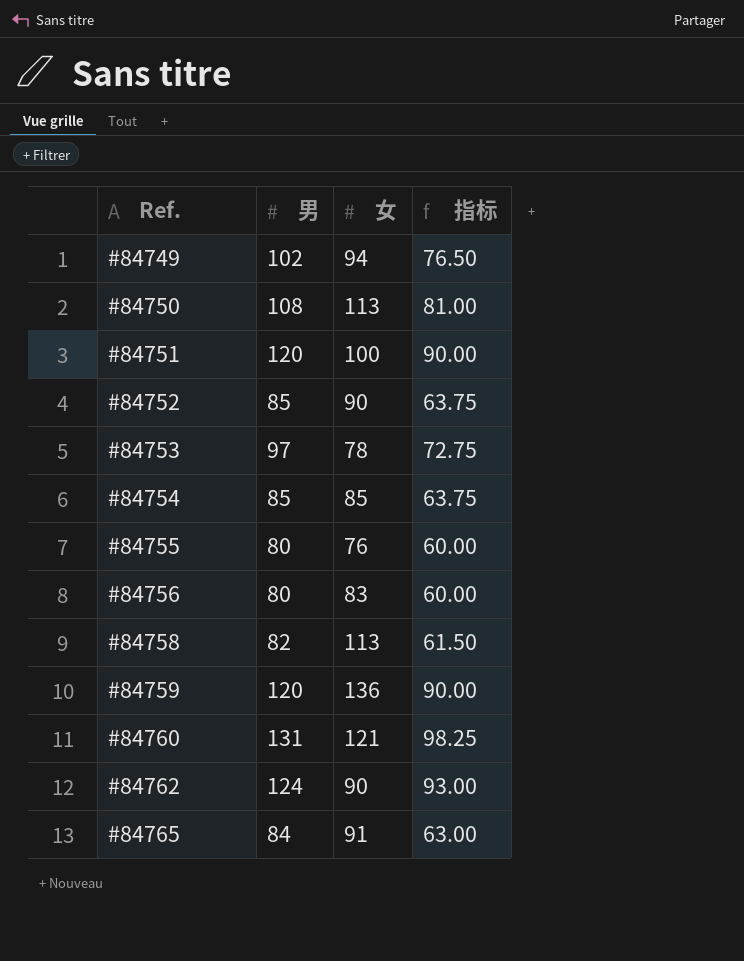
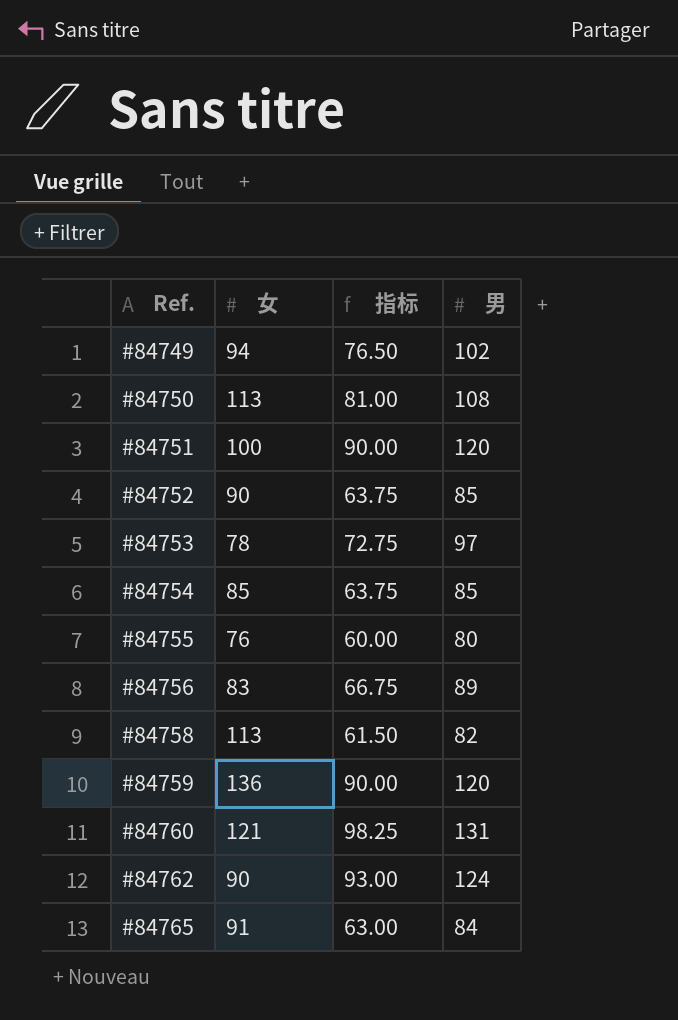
column 男 | position: 2 -> 4
#84756 | 指标: 60.00 -> 66.75
#84756 | 男: 80 -> 89

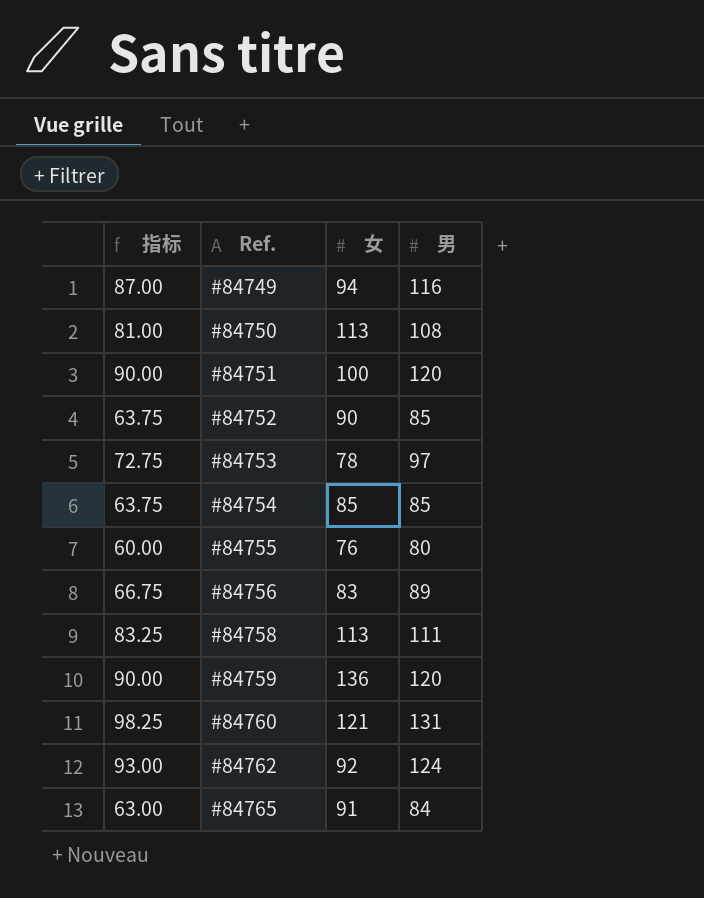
column 指标 | position: 3 -> 1
#84749 | 指标: 76.50 -> 87.00
#84749 | 男: 102 -> 116
#84758 | 指标: 61.50 -> 83.25
#84758 | 男: 82 -> 111
#84762 | 女: 90 -> 92

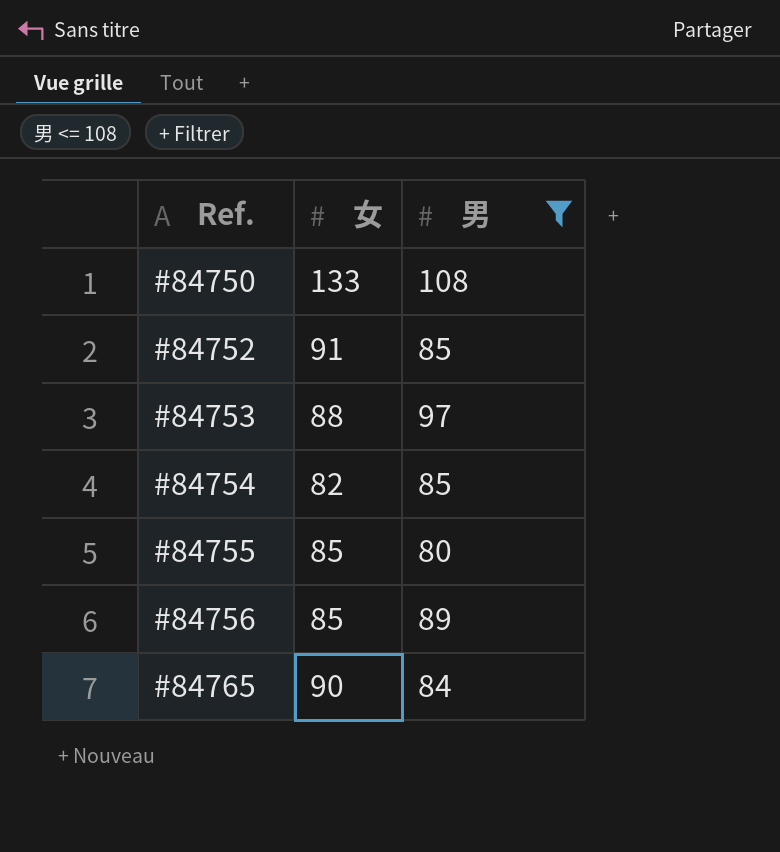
filter: none -> 男 <= 108
column 指标 | formula: [男] * 0.75 -> none
#84750 | 女: 113 -> 133
#84752 | 女: 90 -> 91
#84753 | 女: 78 -> 88
#84754 | 女: 85 -> 82
#84755 | 女: 76 -> 85
#84756 | 女: 83 -> 85
#84765 | 女: 91 -> 90

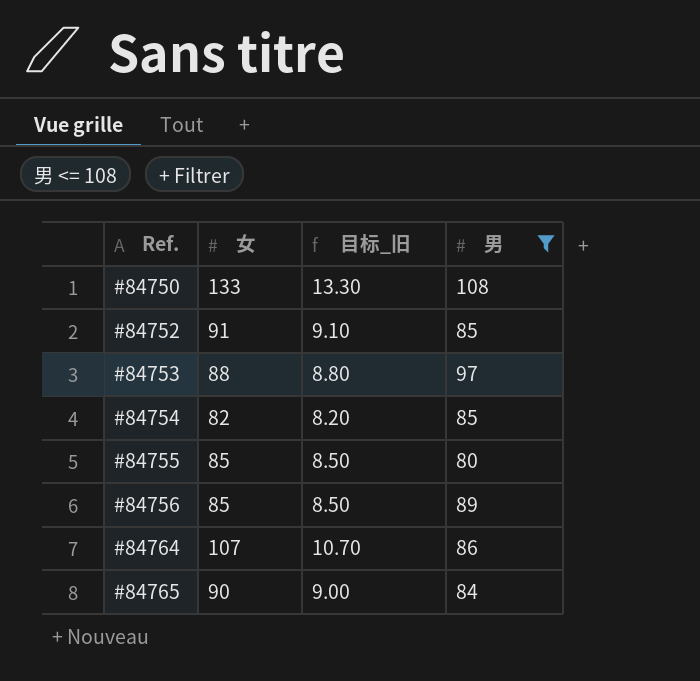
column 目标_旧 | formula: none -> [女] * 0.1
row #84764: none -> 107 | 10.70 | 86

